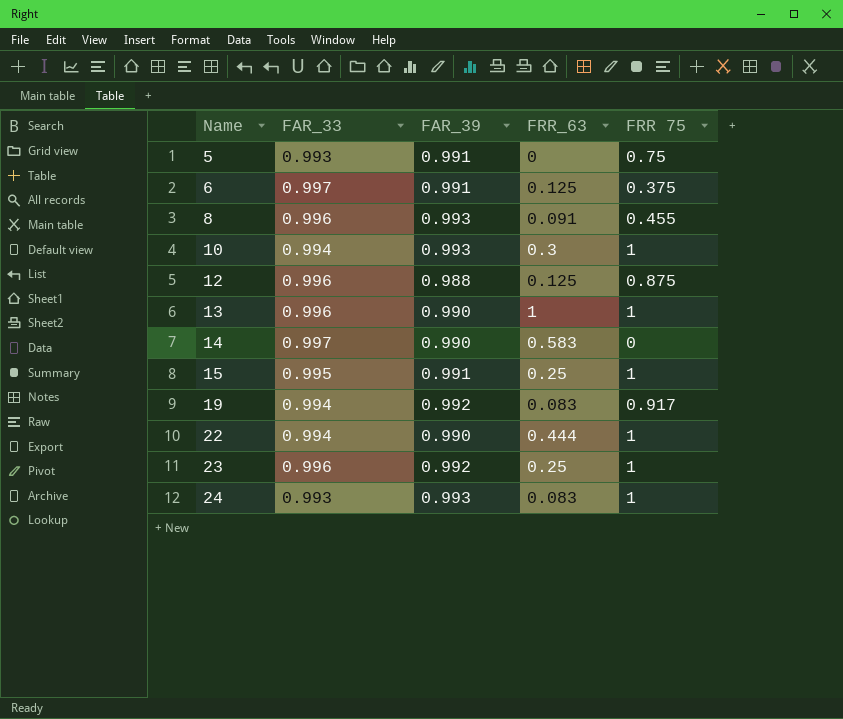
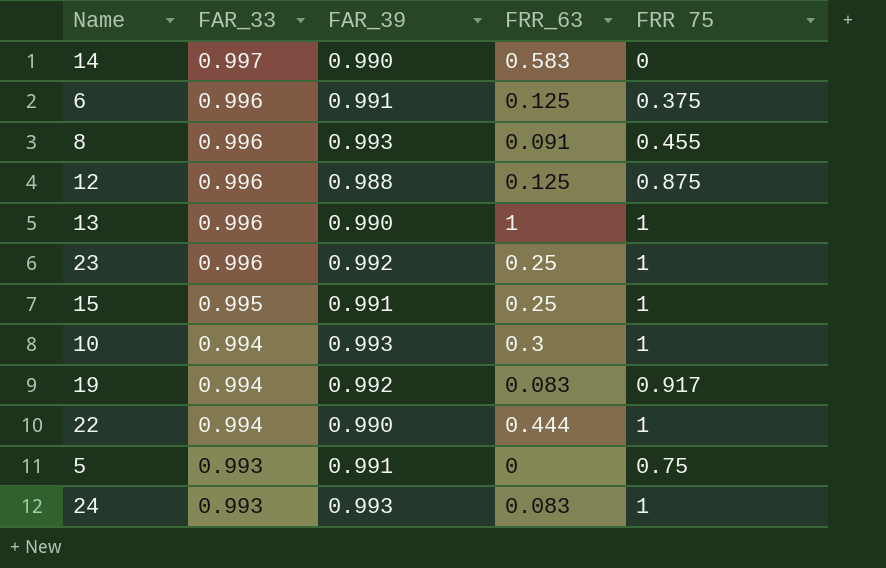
row order: Name ascending -> FAR_33 descending
6 | FAR_33: 0.997 -> 0.996

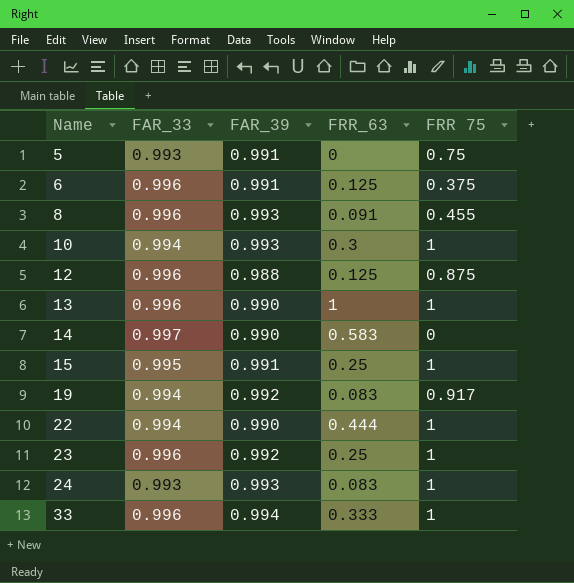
row order: FAR_33 descending -> Name ascending
row 33: none -> 0.996 | 0.994 | 0.333 | 1

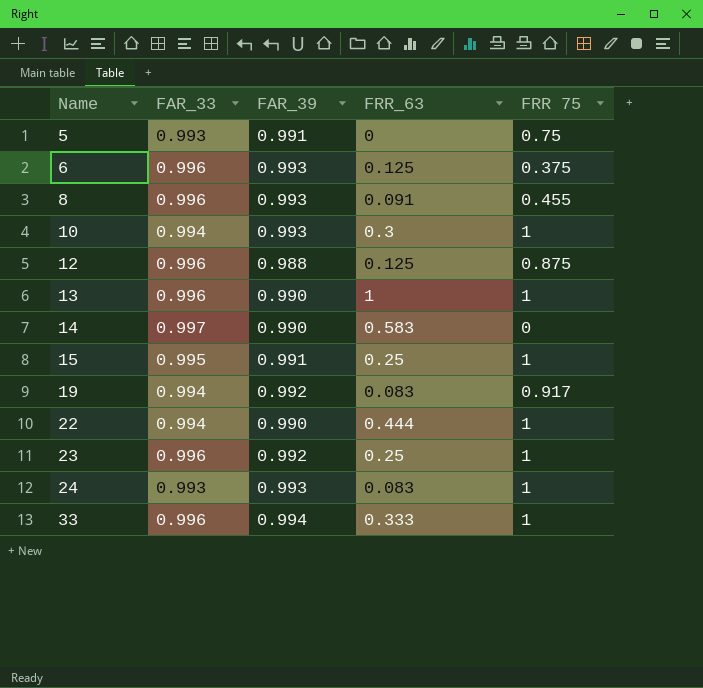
6 | FAR_39: 0.991 -> 0.993

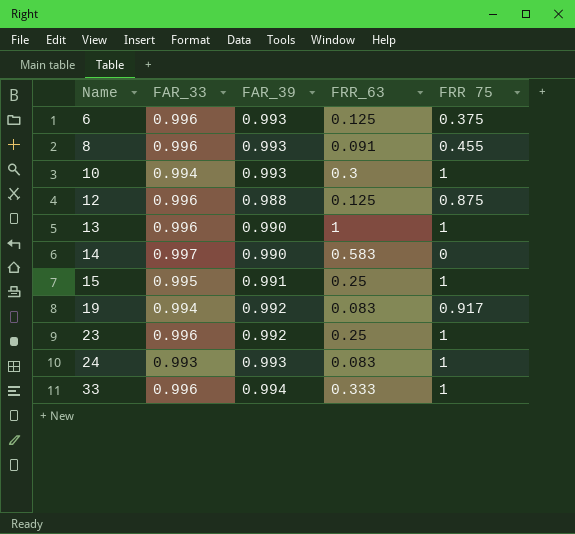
row 5: 0.993 | 0.991 | 0 | 0.75 -> none
row 22: 0.994 | 0.990 | 0.444 | 1 -> none

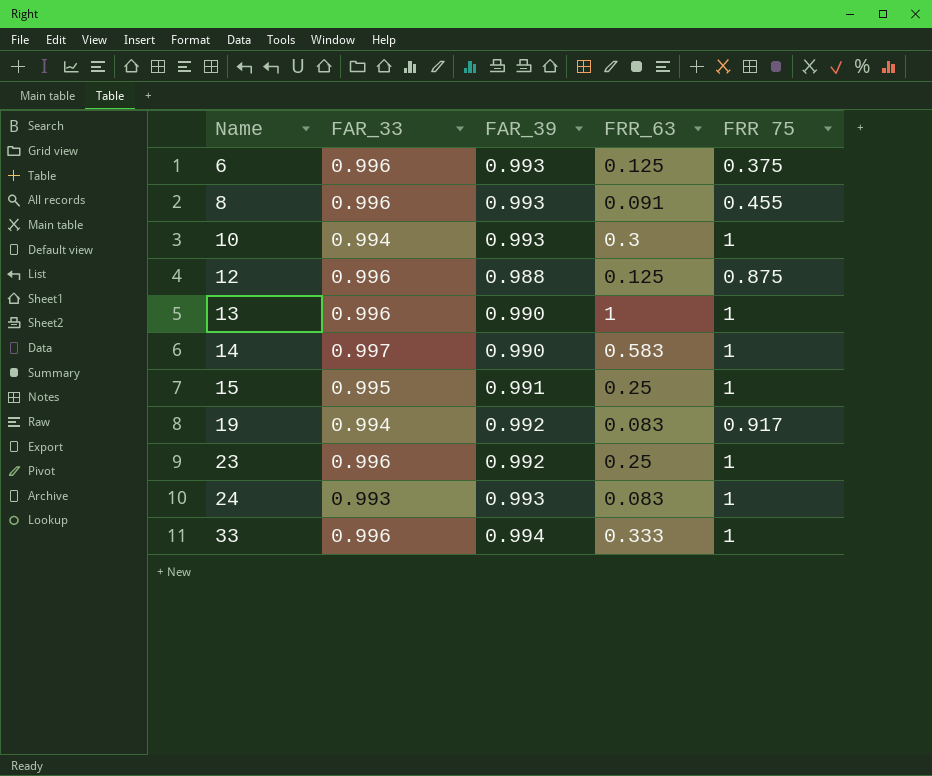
14 | FRR 75: 0 -> 1

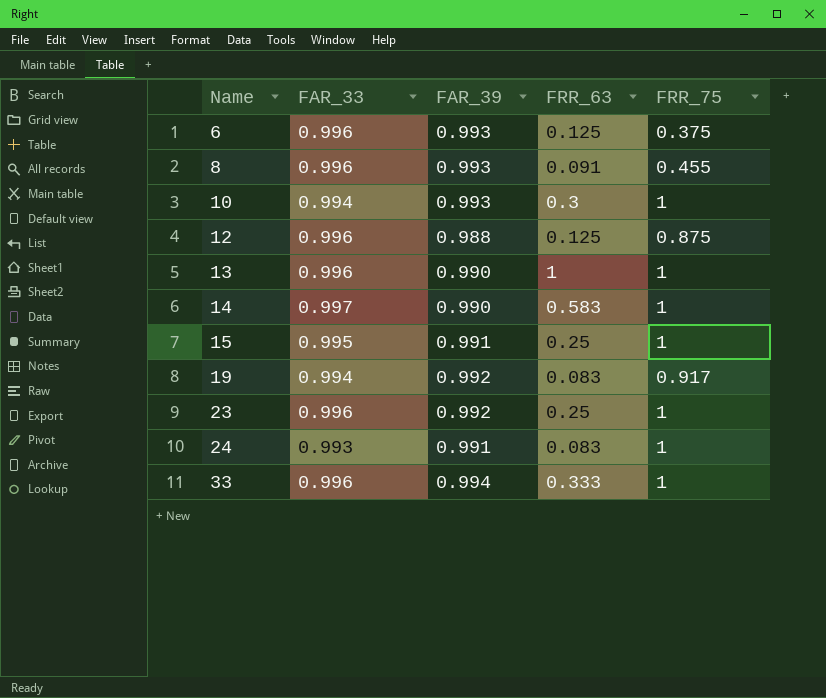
column name: FRR 75 -> FRR_75
24 | FAR_39: 0.993 -> 0.991

